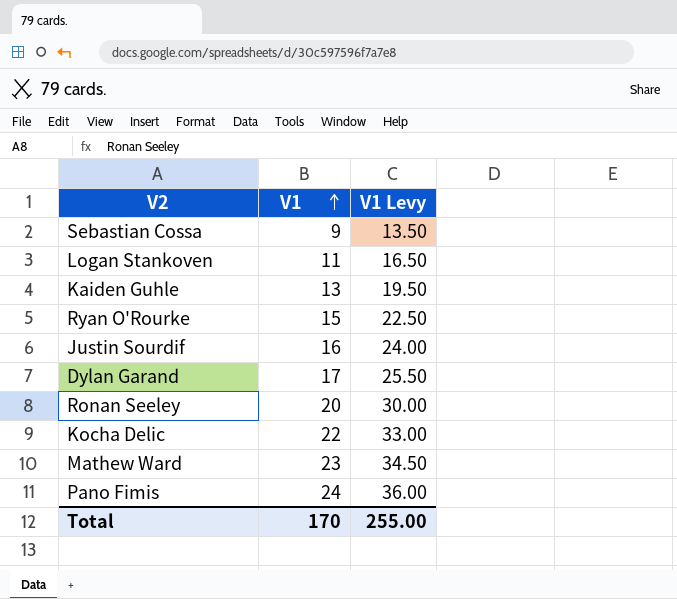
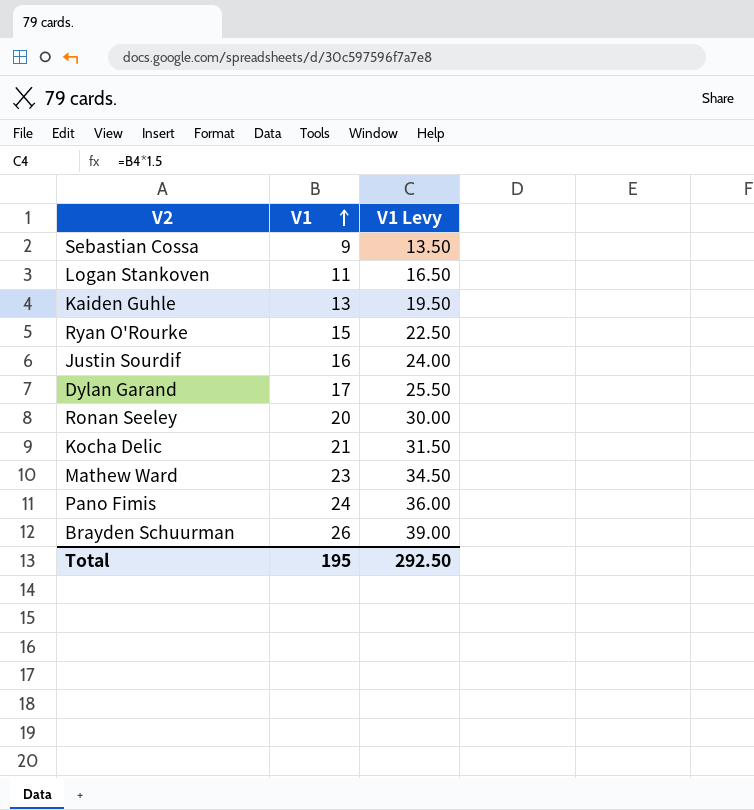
Kocha Delic | V1: 22 -> 21
Kocha Delic | V1 Levy: 33.00 -> 31.50
row Brayden Schuurman: none -> 26 | 39.00
Total | V1: 170 -> 195
Total | V1 Levy: 255.00 -> 292.50

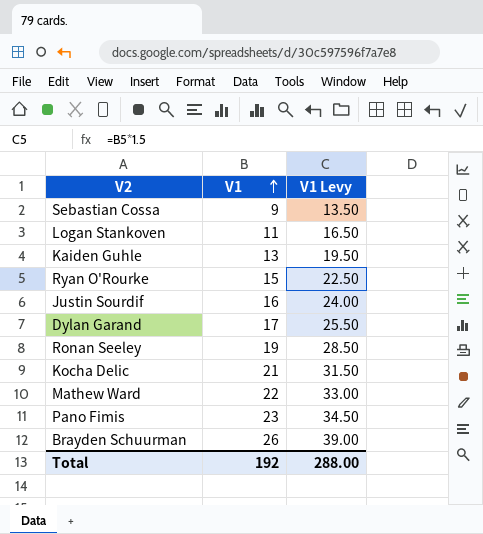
Ronan Seeley | V1: 20 -> 19
Ronan Seeley | V1 Levy: 30.00 -> 28.50
Mathew Ward | V1: 23 -> 22
Mathew Ward | V1 Levy: 34.50 -> 33.00
Pano Fimis | V1: 24 -> 23
Pano Fimis | V1 Levy: 36.00 -> 34.50
Total | V1: 195 -> 192
Total | V1 Levy: 292.50 -> 288.00

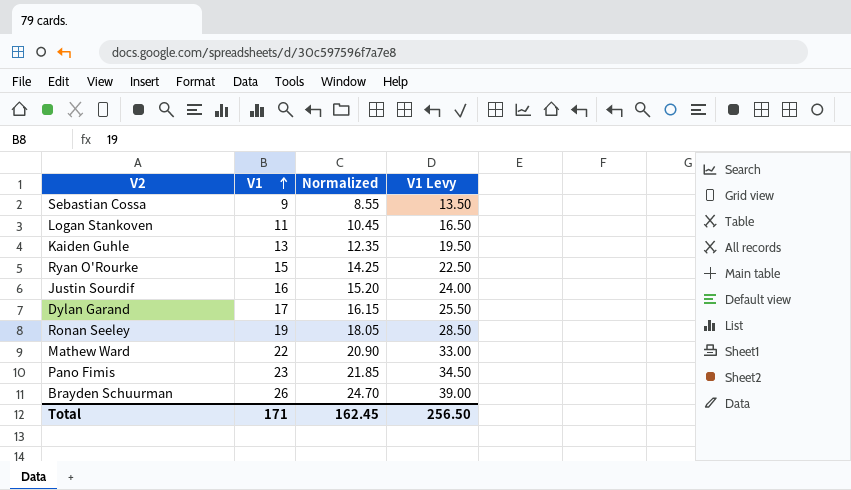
column Normalized | formula: none -> [V1] * 0.95
row Kocha Delic: 21 | 31.50 -> none
Total | V1: 192 -> 171
Total | V1 Levy: 288.00 -> 256.50

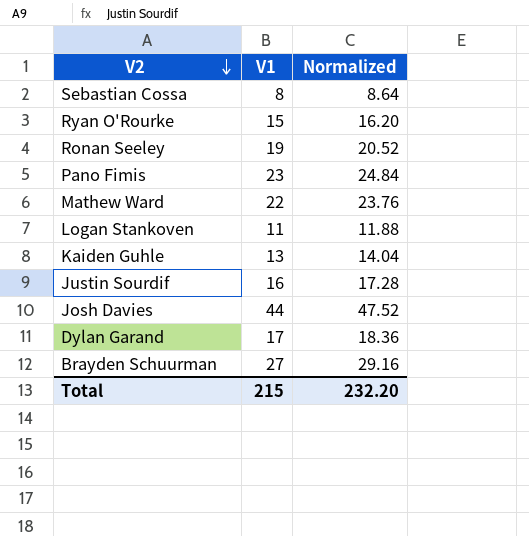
row order: V1 ascending -> V2 descending
column V1 Levy | formula: [V1] * 1.5 -> none
column Normalized | formula: [V1] * 0.95 -> [V1] * 1.08
Sebastian Cossa | V1: 9 -> 8
row Josh Davies: none -> 44 | 47.52
Brayden Schuurman | V1: 26 -> 27
Total | V1: 171 -> 215
Total | Normalized: 162.45 -> 232.20

